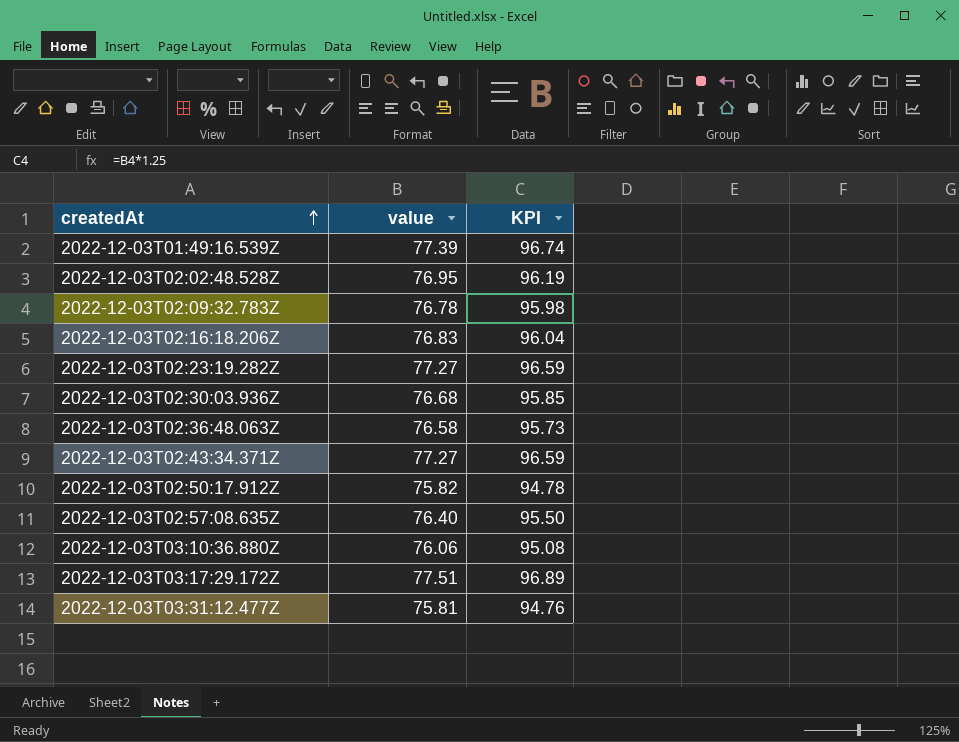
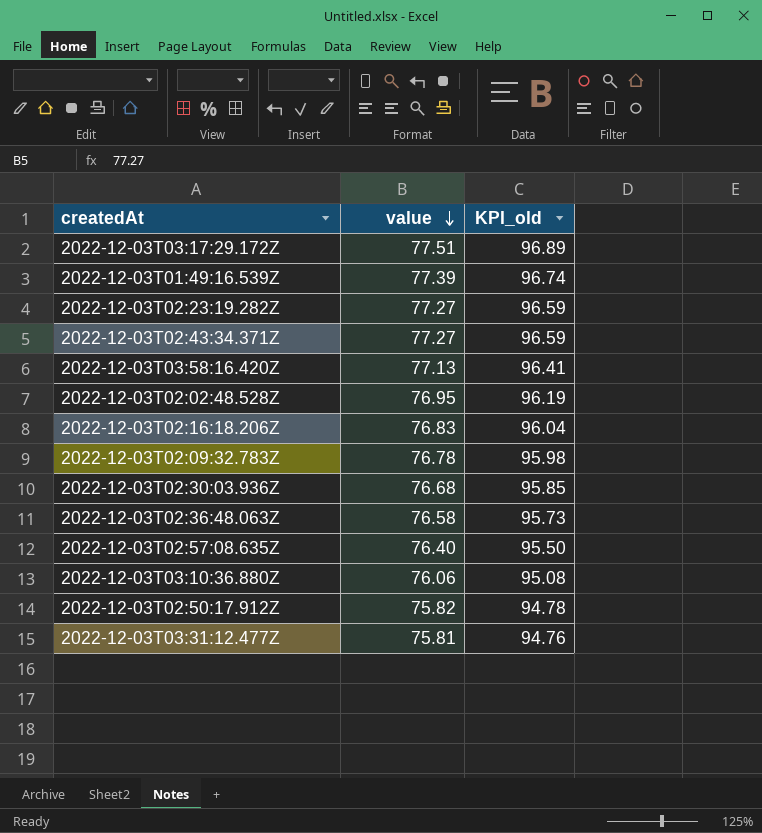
row order: createdAt ascending -> value descending
column name: KPI -> KPI_old
row 2022-12-03T03:58:16.420Z: none -> 77.13 | 96.41

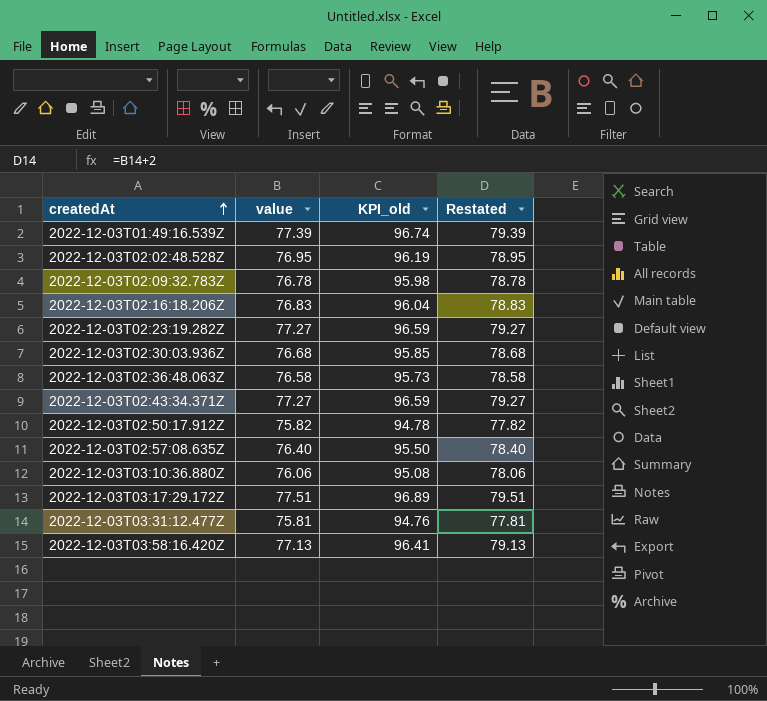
row order: value descending -> createdAt ascending
column Restated | formula: none -> [value] + 2

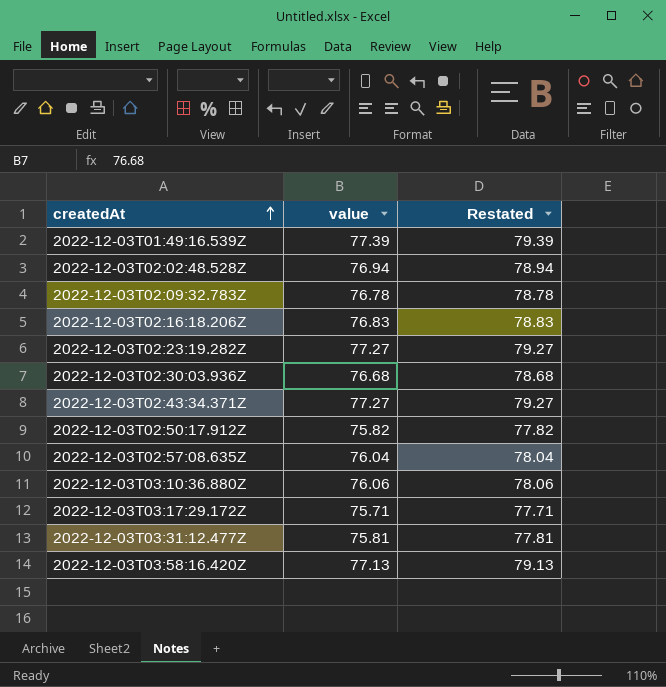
column KPI_old | formula: [value] * 1.25 -> none
row 2022-12-03T02:36:48.063Z: 76.58 | 95.73 | 78.58 -> none
2022-12-03T02:02:48.528Z | value: 76.95 -> 76.94
2022-12-03T02:02:48.528Z | Restated: 78.95 -> 78.94
2022-12-03T02:57:08.635Z | value: 76.40 -> 76.04
2022-12-03T02:57:08.635Z | Restated: 78.40 -> 78.04
2022-12-03T03:17:29.172Z | value: 77.51 -> 75.71
2022-12-03T03:17:29.172Z | Restated: 79.51 -> 77.71

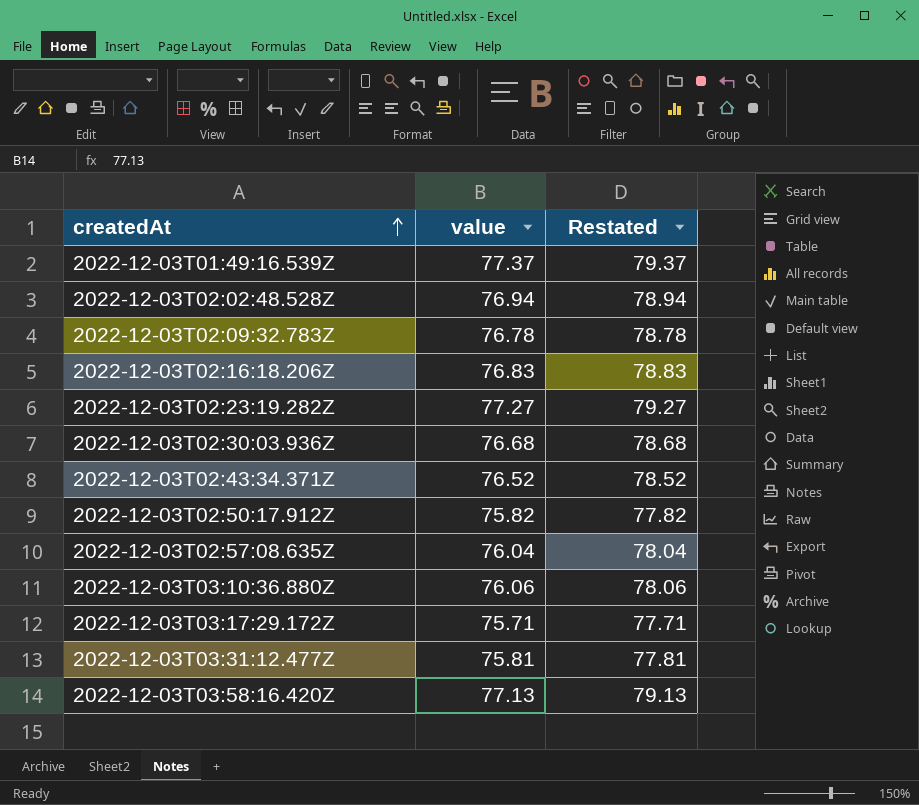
2022-12-03T01:49:16.539Z | value: 77.39 -> 77.37
2022-12-03T01:49:16.539Z | Restated: 79.39 -> 79.37
2022-12-03T02:43:34.371Z | value: 77.27 -> 76.52
2022-12-03T02:43:34.371Z | Restated: 79.27 -> 78.52

